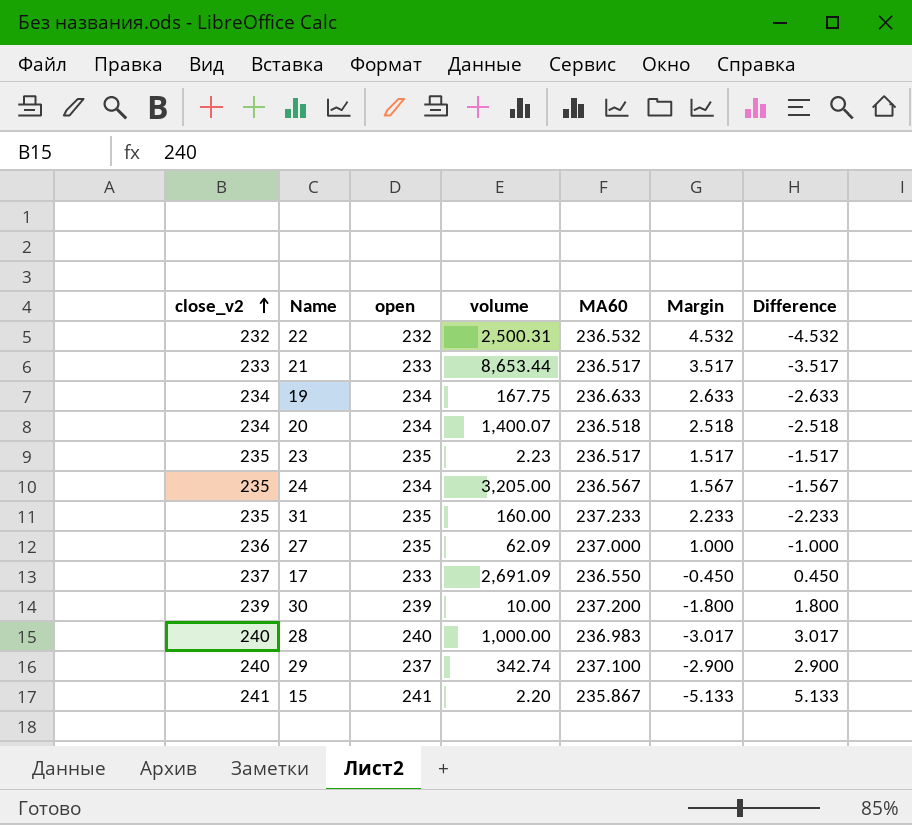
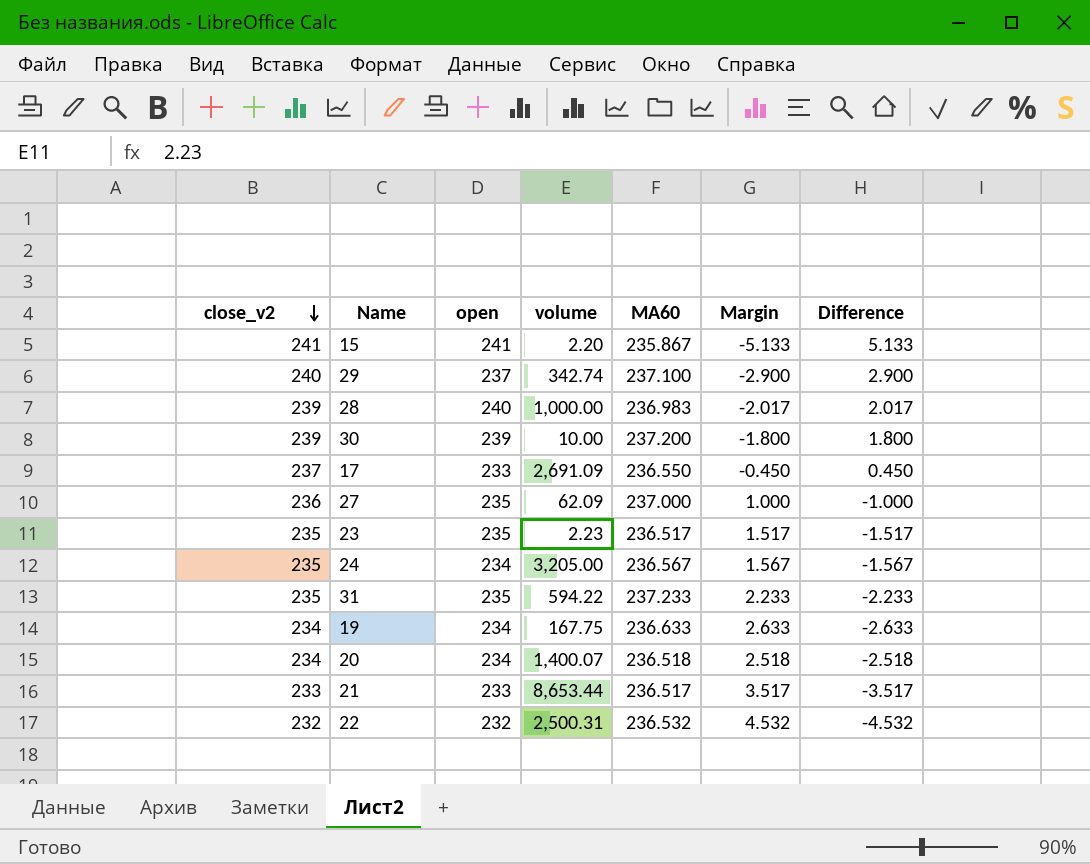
row order: close_v2 ascending -> close_v2 descending
28 | close_v2: 240 -> 239
28 | Margin: -3.017 -> -2.017
28 | Difference: 3.017 -> 2.017
31 | volume: 160.00 -> 594.22

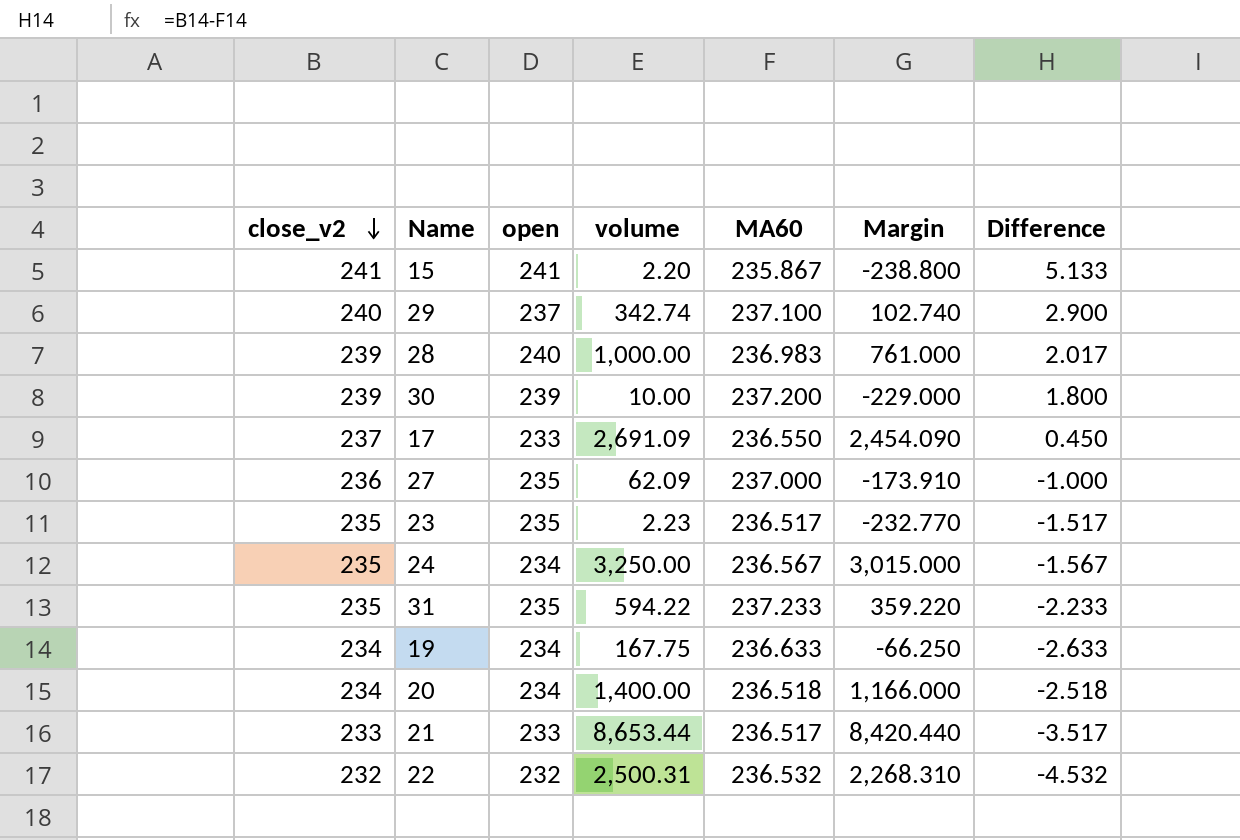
column Margin | formula: [MA60] - [close_v2] -> [volume] - [close_v2]
24 | volume: 3,205.00 -> 3,250.00
20 | volume: 1,400.07 -> 1,400.00

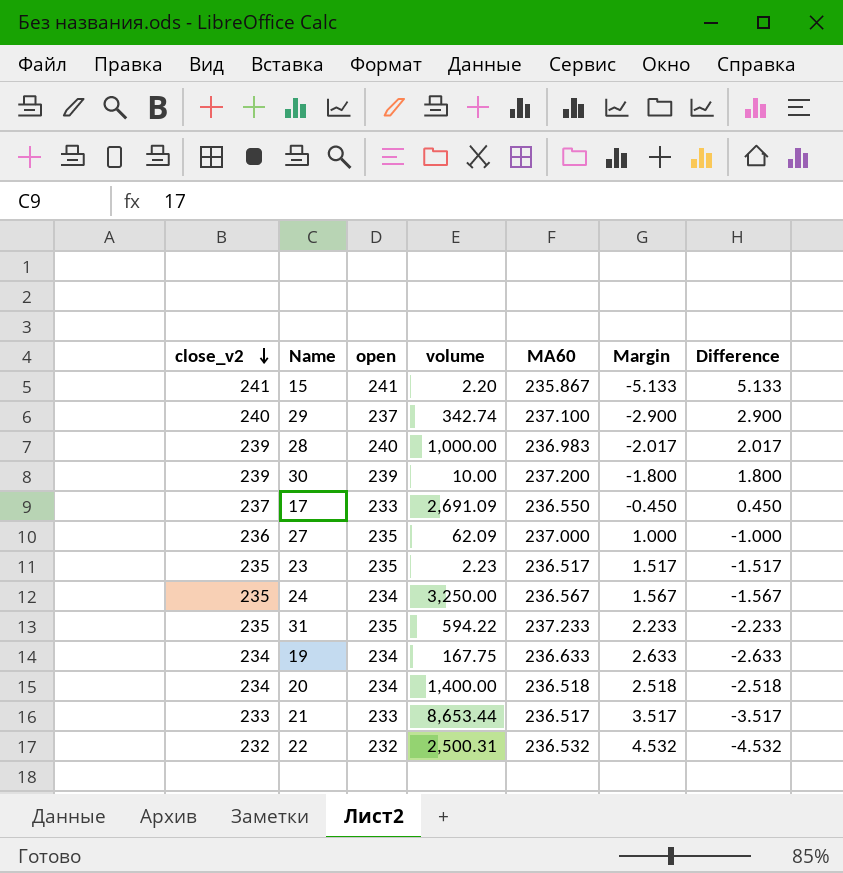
column Margin | formula: [volume] - [close_v2] -> [MA60] - [close_v2]

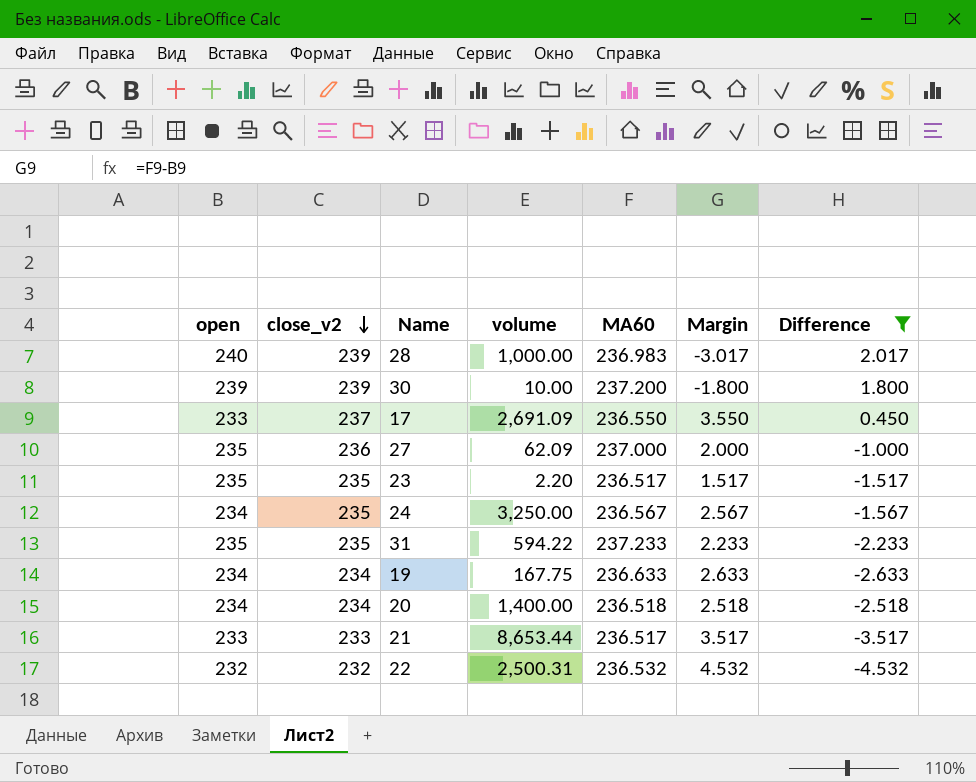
filter: none -> Difference <= 2.017
column open | position: 3 -> 1
column Margin | formula: [MA60] - [close_v2] -> [MA60] - [open]
23 | volume: 2.23 -> 2.20

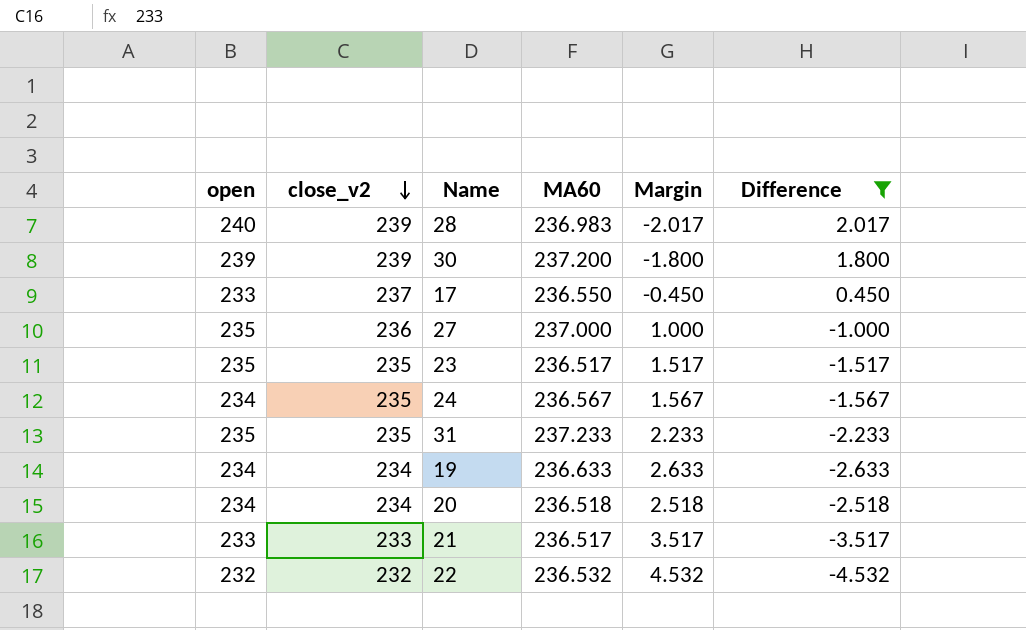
column volume | position: 4 -> none
column Margin | formula: [MA60] - [open] -> [MA60] - [close_v2]

